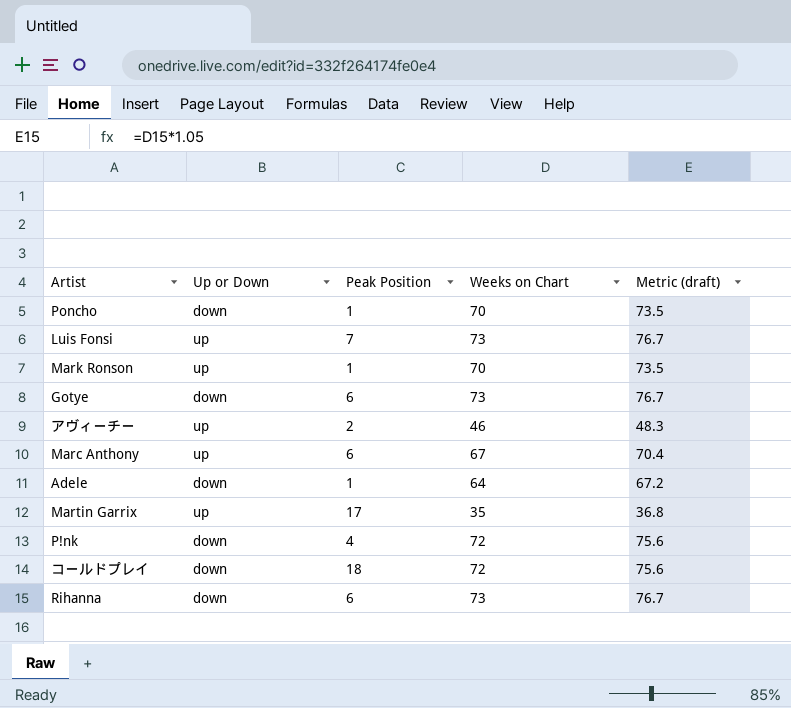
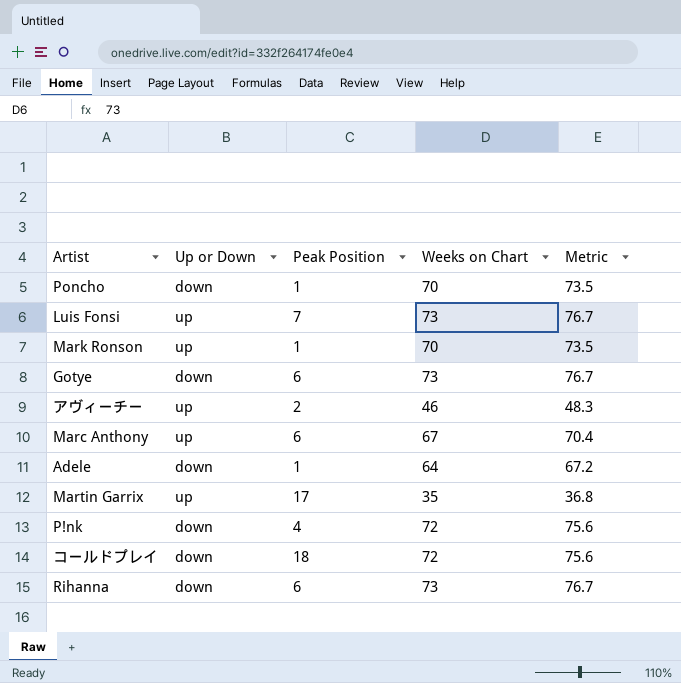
column name: Metric (draft) -> Metric

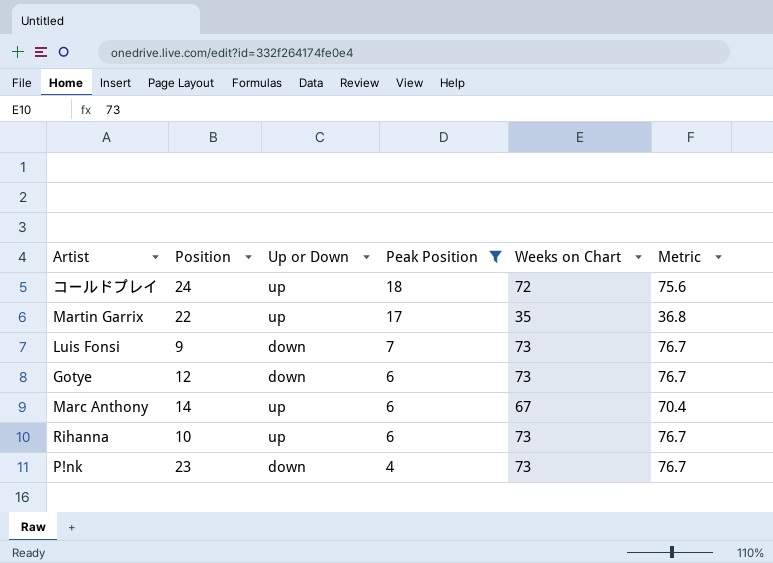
filter: none -> Peak Position >= 4
row order: none -> Peak Position descending
column Position | position: none -> 2
コールドプレイ | Up or Down: down -> up
Luis Fonsi | Up or Down: up -> down
Rihanna | Up or Down: down -> up
P!nk | Weeks on Chart: 72 -> 73
P!nk | Metric: 75.6 -> 76.7

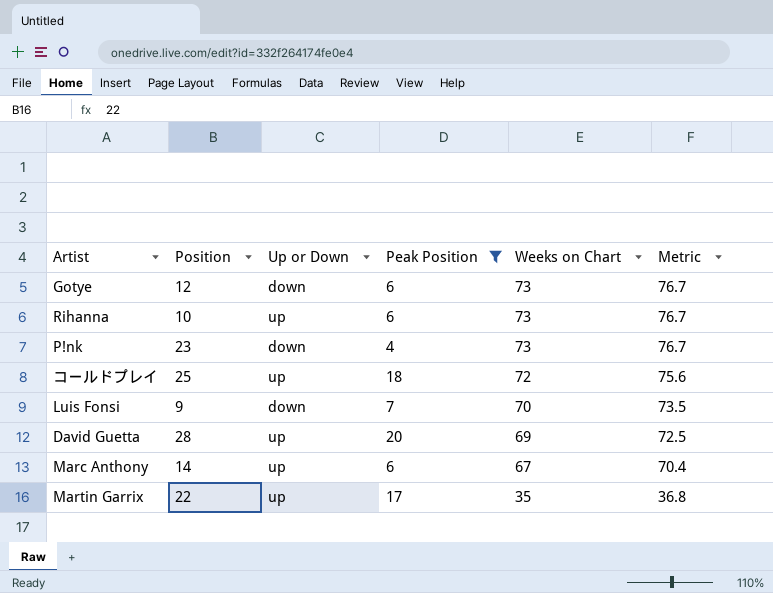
row order: Peak Position descending -> Weeks on Chart descending
コールドプレイ | Position: 24 -> 25
Luis Fonsi | Weeks on Chart: 73 -> 70
Luis Fonsi | Metric: 76.7 -> 73.5
row David Guetta: none -> 28 | up | 20 | 69 | 72.5

